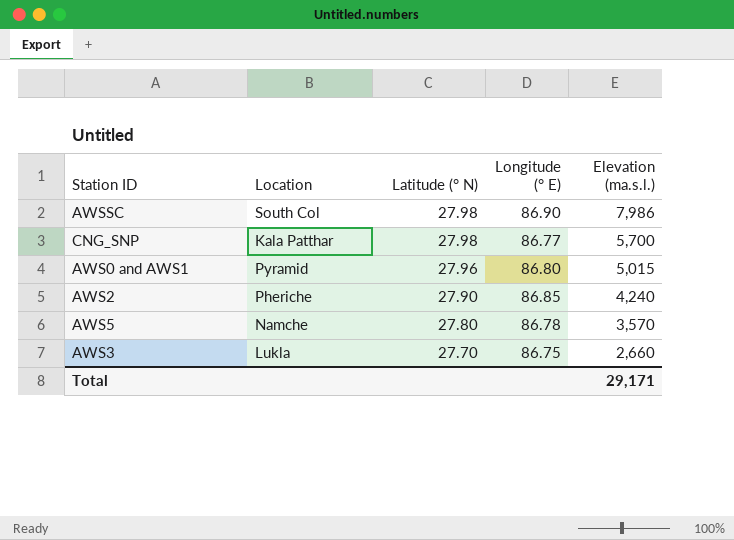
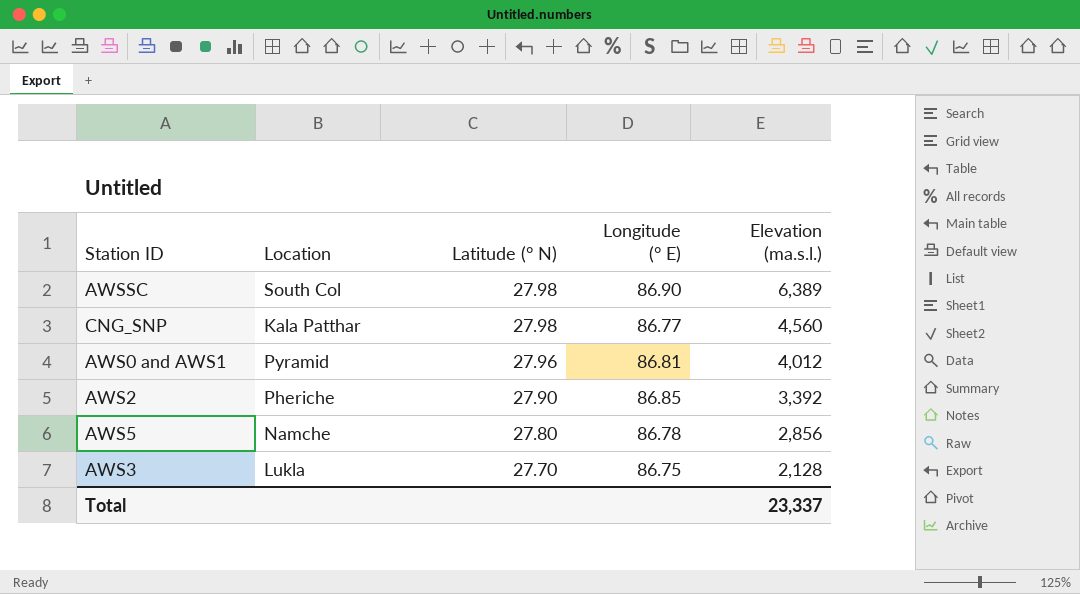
AWSSC | Elevation (ma.s.l.): 7,986 -> 6,389
CNG_SNP | Elevation (ma.s.l.): 5,700 -> 4,560
AWS0 and AWS1 | Longitude (° E): 86.80 -> 86.81
AWS0 and AWS1 | Elevation (ma.s.l.): 5,015 -> 4,012
AWS2 | Elevation (ma.s.l.): 4,240 -> 3,392
AWS5 | Elevation (ma.s.l.): 3,570 -> 2,856
AWS3 | Elevation (ma.s.l.): 2,660 -> 2,128
Total | Elevation (ma.s.l.): 29,171 -> 23,337

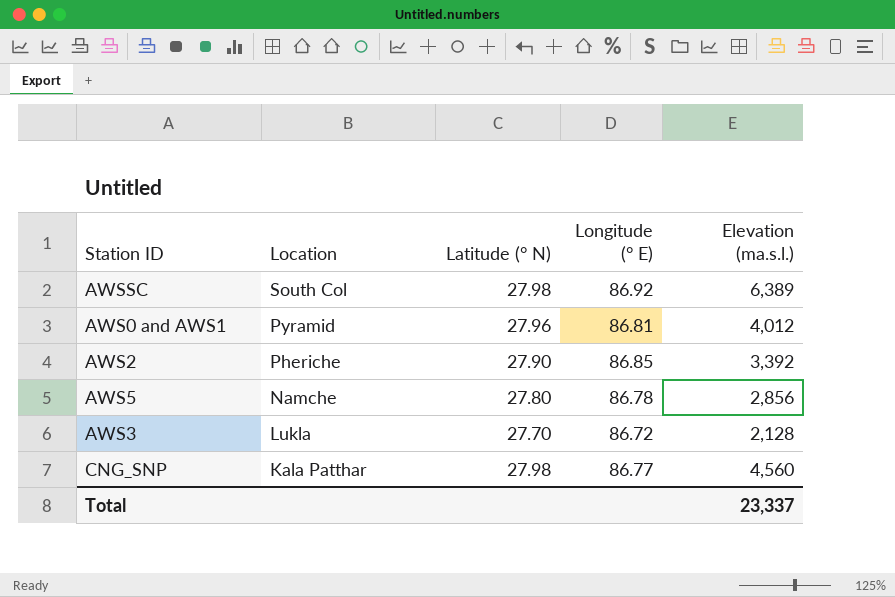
row order: Latitude (° N) descending -> Location descending
AWSSC | Longitude (° E): 86.90 -> 86.92
AWS3 | Longitude (° E): 86.75 -> 86.72

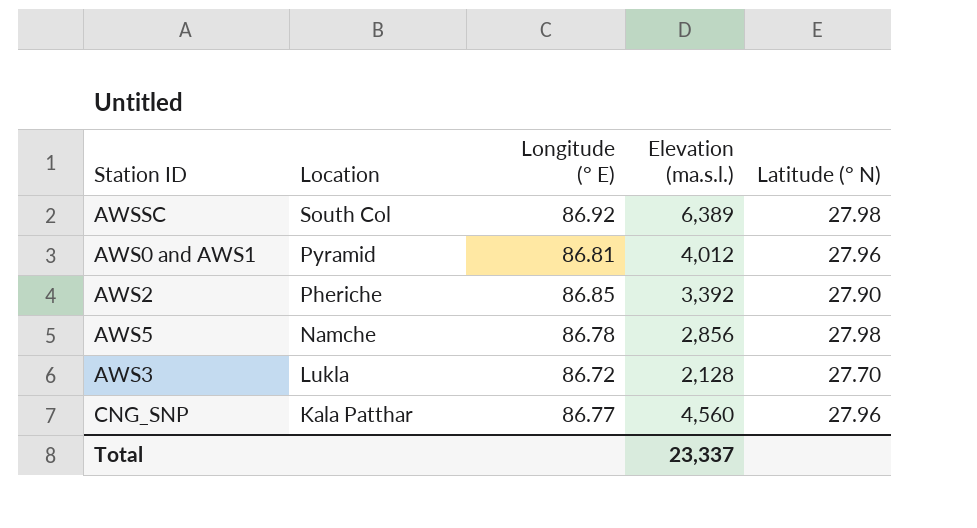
column Latitude (° N) | position: 3 -> 5
AWS5 | Latitude (° N): 27.80 -> 27.98
CNG_SNP | Latitude (° N): 27.98 -> 27.96

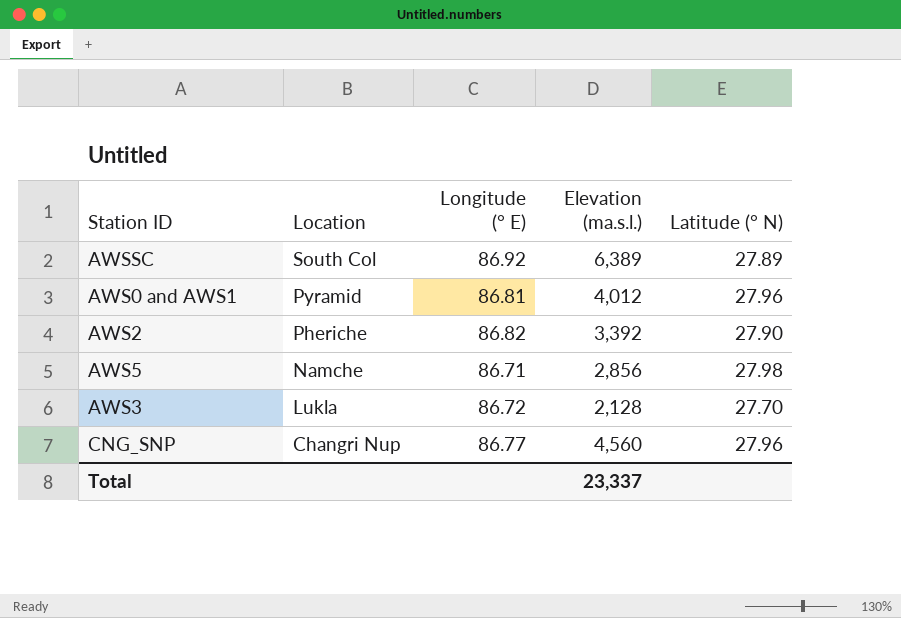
AWSSC | Latitude (° N): 27.98 -> 27.89
AWS2 | Longitude (° E): 86.85 -> 86.82
AWS5 | Longitude (° E): 86.78 -> 86.71
CNG_SNP | Location: Kala Patthar -> Changri Nup

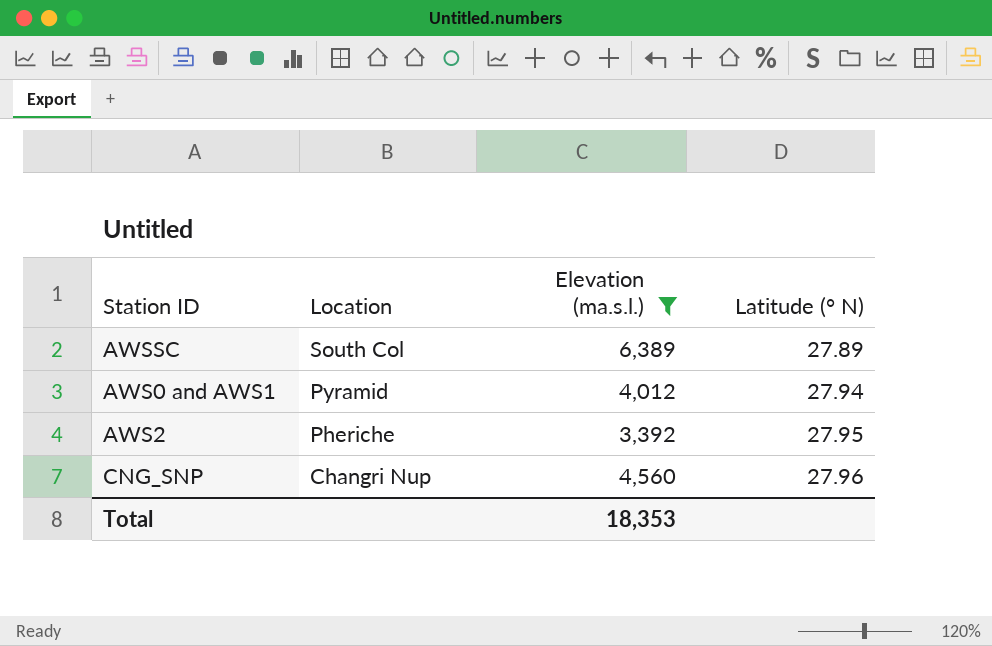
filter: none -> Elevation (ma.s.l.) >= 3,392
column Longitude (° E) | position: 3 -> none
AWS0 and AWS1 | Latitude (° N): 27.96 -> 27.94
AWS2 | Latitude (° N): 27.90 -> 27.95
Total | Elevation (ma.s.l.): 23,337 -> 18,353

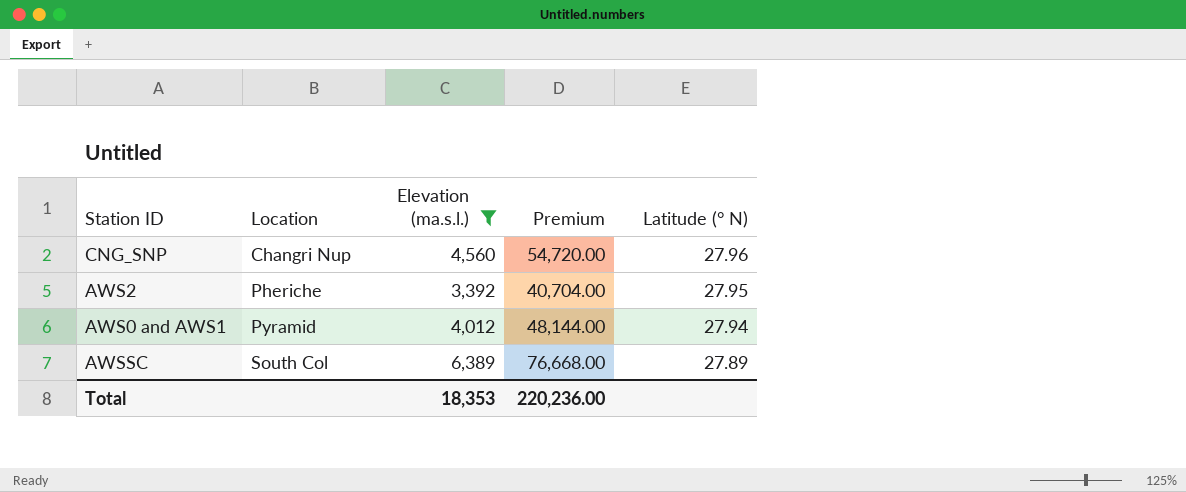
row order: Location descending -> Location ascending
column Premium | formula: none -> [Elevation (ma.s.l.)] * 12

